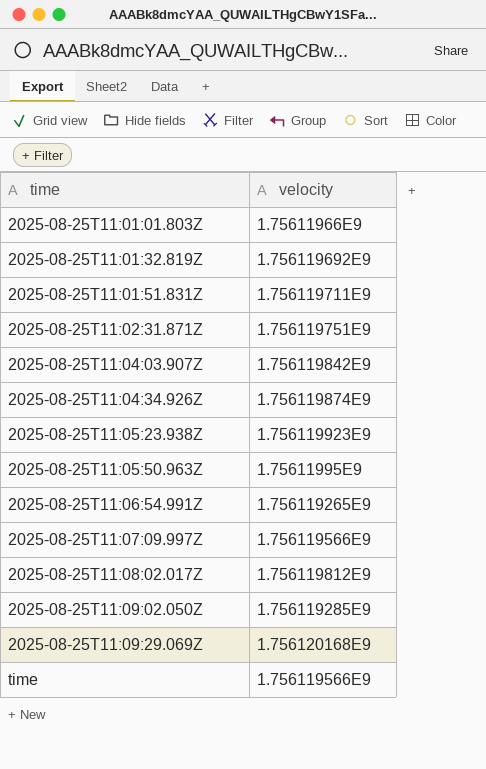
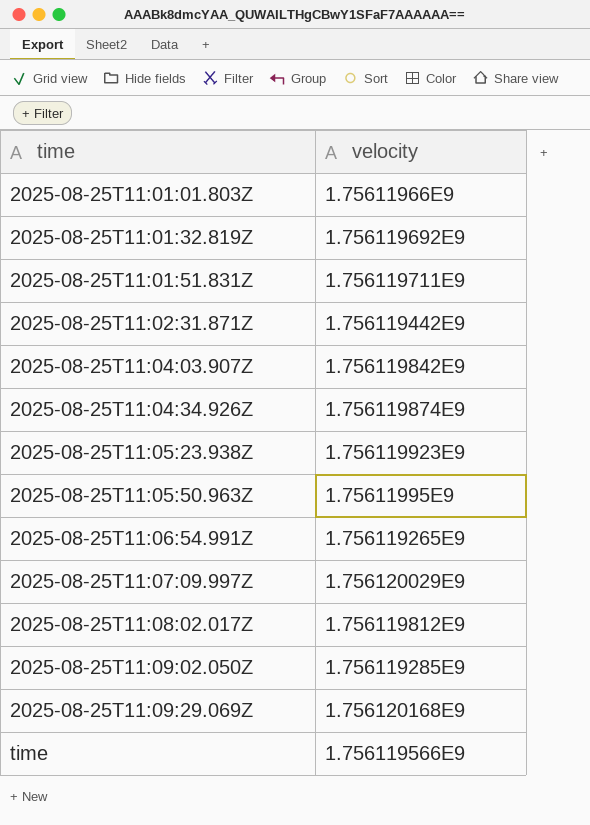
2025-08-25T11:02:31.871Z | velocity: 1.756119751E9 -> 1.756119442E9
2025-08-25T11:07:09.997Z | velocity: 1.756119566E9 -> 1.756120029E9

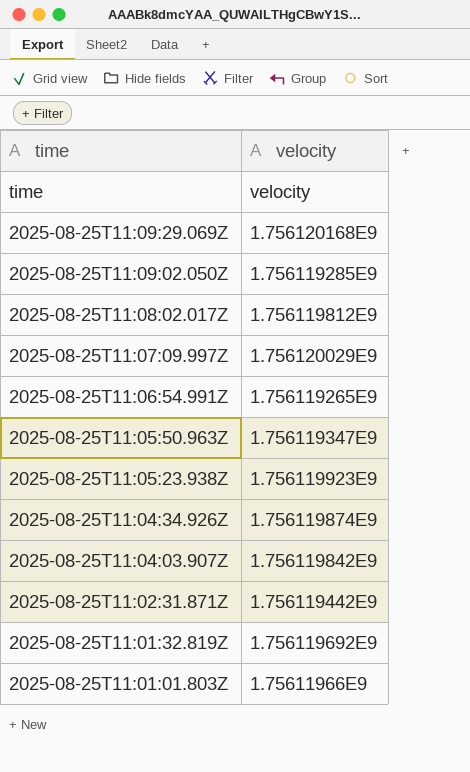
row order: time ascending -> time descending
row 2025-08-25T11:01:51.831Z: 1.756119711E9 -> none
time | velocity: 1.756119566E9 -> velocity
2025-08-25T11:05:50.963Z | velocity: 1.75611995E9 -> 1.756119347E9

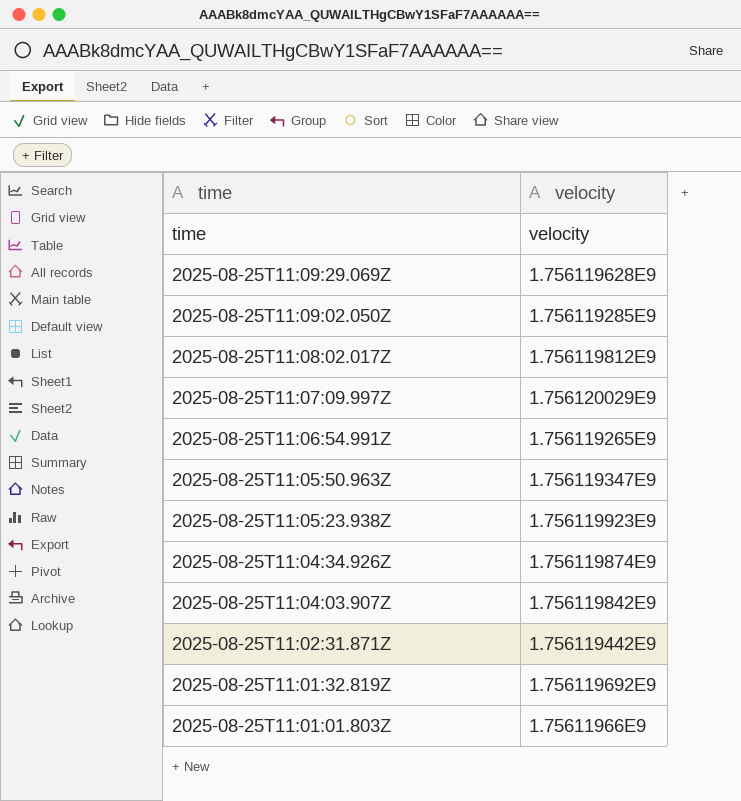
2025-08-25T11:09:29.069Z | velocity: 1.756120168E9 -> 1.756119628E9

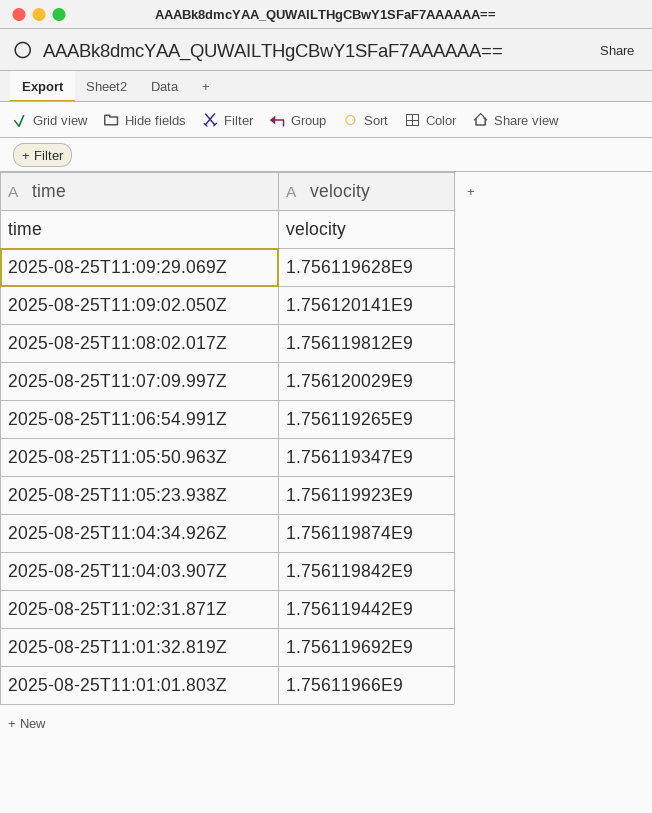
2025-08-25T11:09:02.050Z | velocity: 1.756119285E9 -> 1.756120141E9

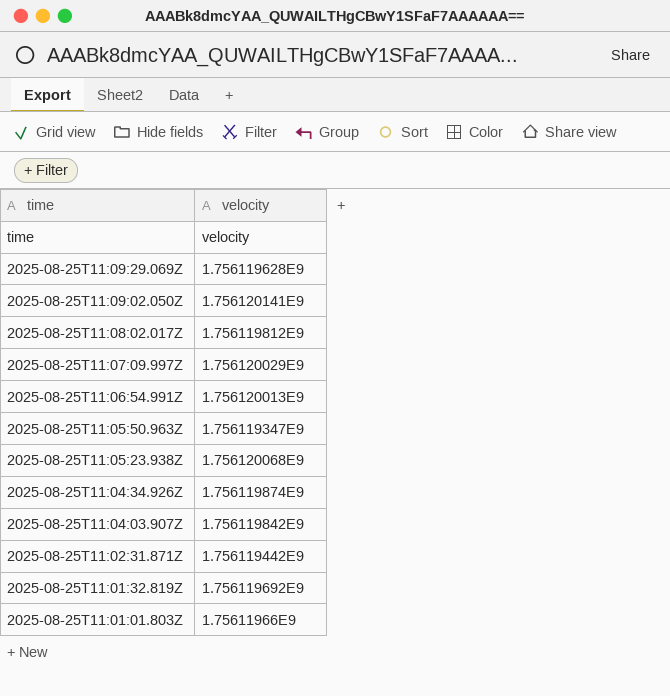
2025-08-25T11:06:54.991Z | velocity: 1.756119265E9 -> 1.756120013E9
2025-08-25T11:05:23.938Z | velocity: 1.756119923E9 -> 1.756120068E9

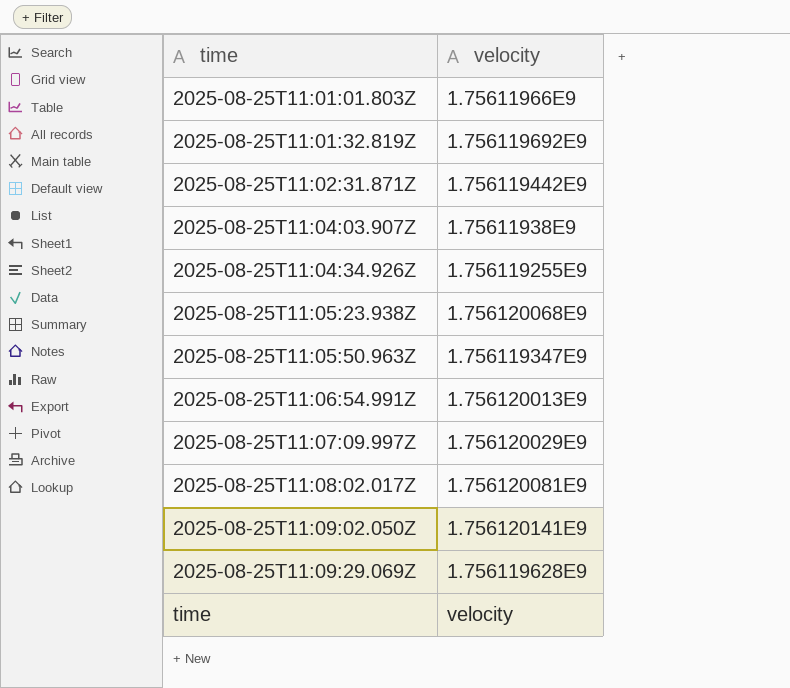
row order: time descending -> time ascending
2025-08-25T11:04:03.907Z | velocity: 1.756119842E9 -> 1.75611938E9
2025-08-25T11:04:34.926Z | velocity: 1.756119874E9 -> 1.756119255E9
2025-08-25T11:08:02.017Z | velocity: 1.756119812E9 -> 1.756120081E9

